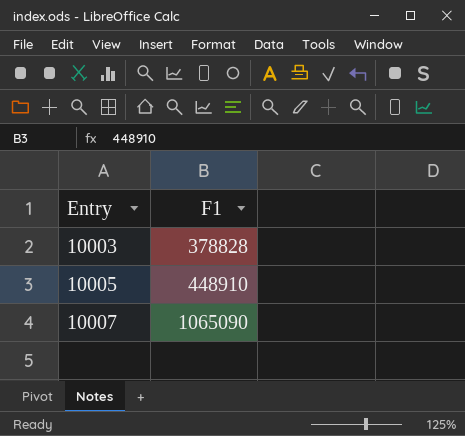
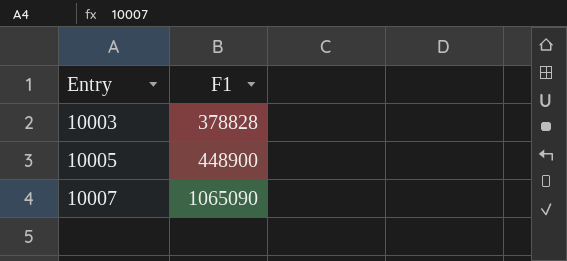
10005 | F1: 448910 -> 448900

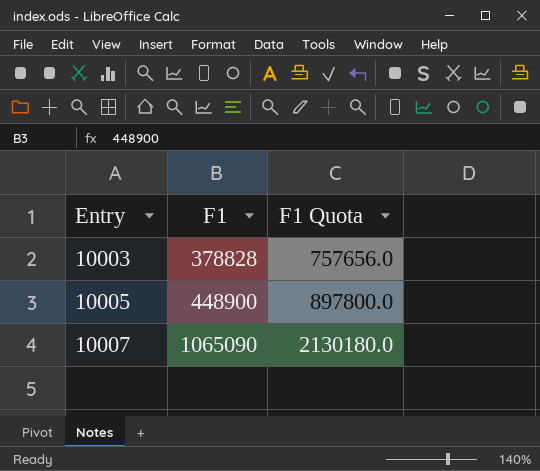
column F1 Quota | formula: none -> [F1] * 2

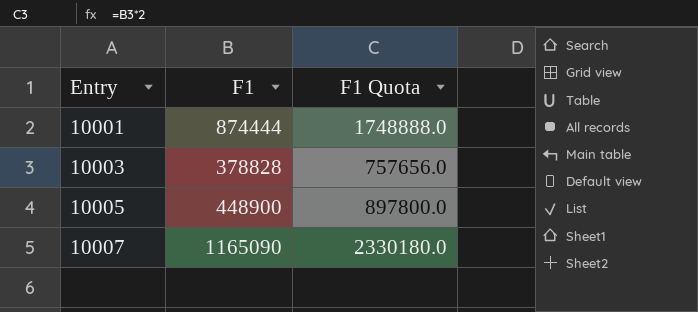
row 10001: none -> 874444 | 1748888.0
10007 | F1: 1065090 -> 1165090
10007 | F1 Quota: 2130180.0 -> 2330180.0

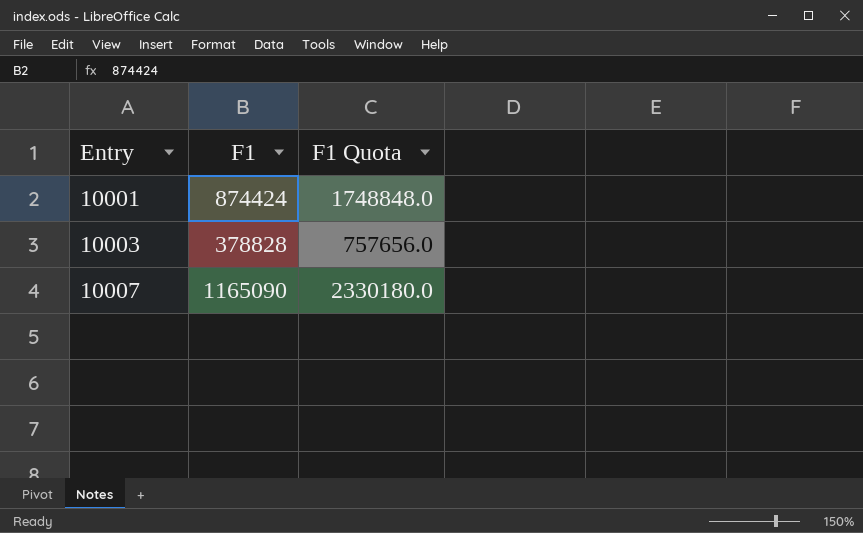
row 10005: 448900 | 897800.0 -> none
10001 | F1: 874444 -> 874424
10001 | F1 Quota: 1748888.0 -> 1748848.0

